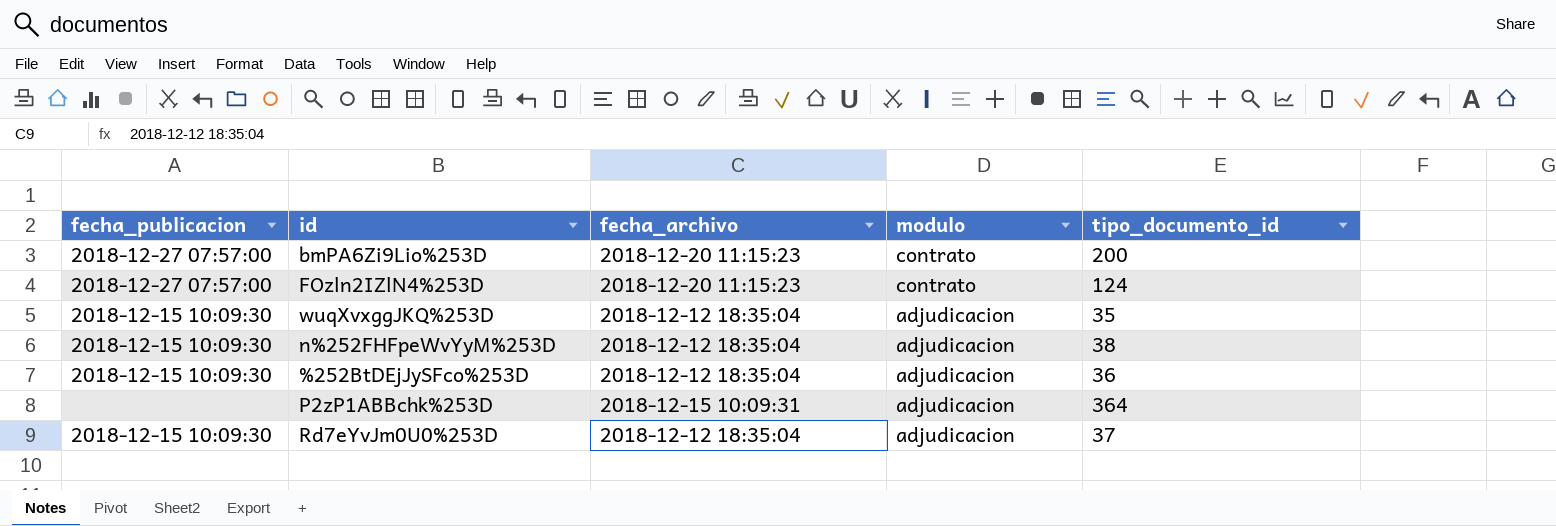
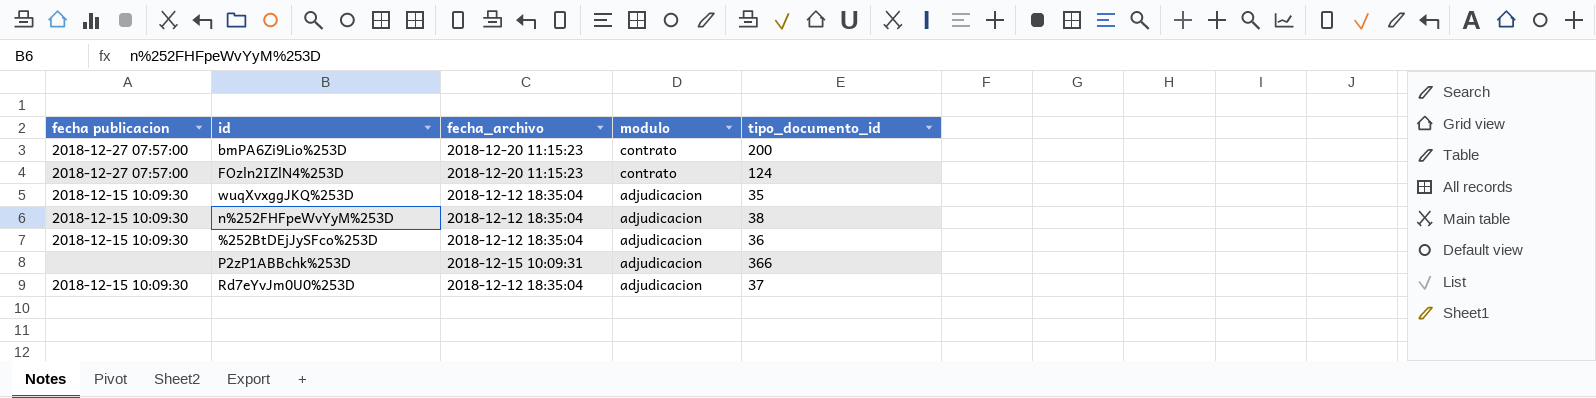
column name: fecha_publicacion -> fecha publicacion
P2zP1ABBchk%253D | tipo_documento_id: 364 -> 366

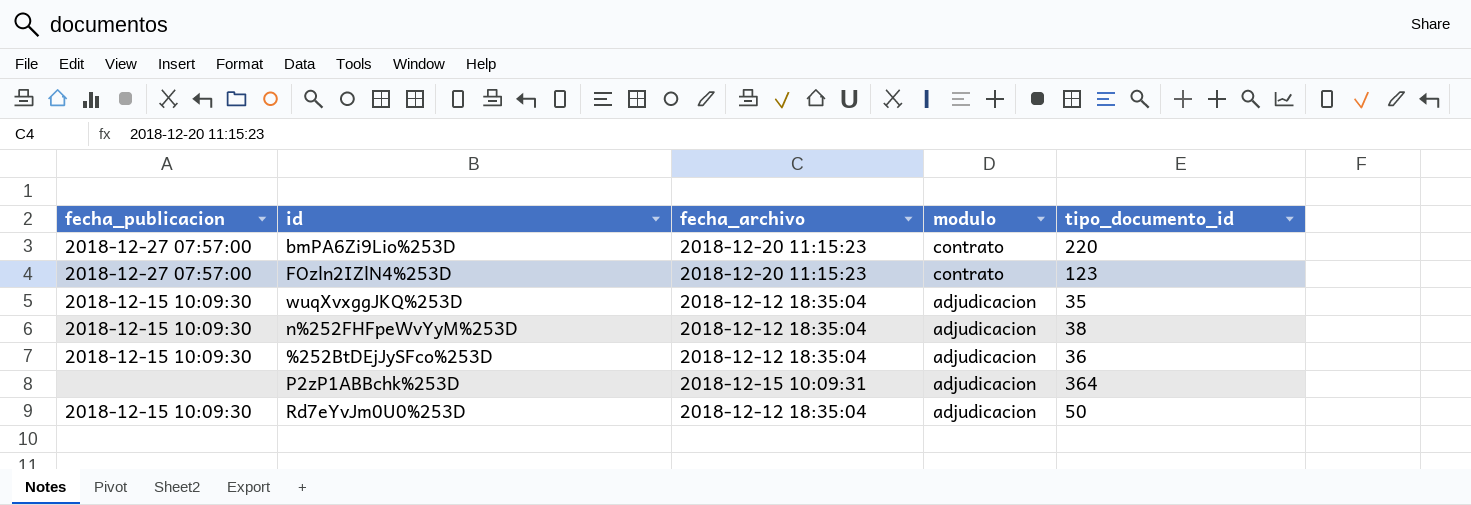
column name: fecha publicacion -> fecha_publicacion
bmPA6Zi9Lio%253D | tipo_documento_id: 200 -> 220
FOzln2IZlN4%253D | tipo_documento_id: 124 -> 123
P2zP1ABBchk%253D | tipo_documento_id: 366 -> 364
Rd7eYvJm0U0%253D | tipo_documento_id: 37 -> 50

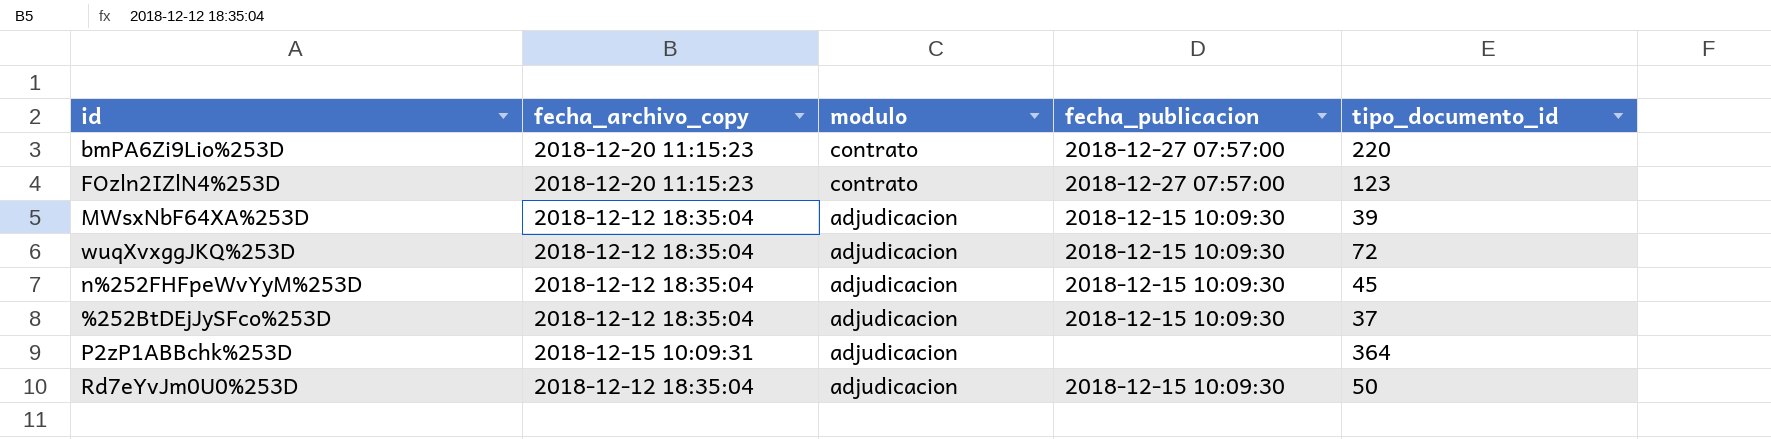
column name: fecha_archivo -> fecha_archivo_copy
column fecha_publicacion | position: 1 -> 4
row MWsxNbF64XA%253D: none -> 2018-12-12 18:35:04 | adjudicacion | 2018-12-15 10:09:30 | 39
wuqXvxggJKQ%253D | tipo_documento_id: 35 -> 72
n%252FHFpeWvYyM%253D | tipo_documento_id: 38 -> 45
%252BtDEjJySFco%253D | tipo_documento_id: 36 -> 37

